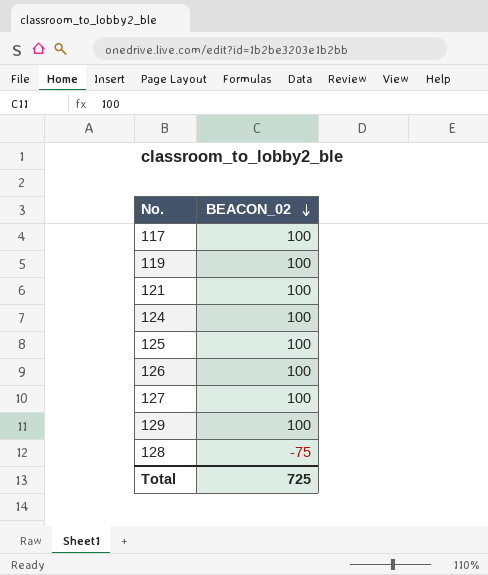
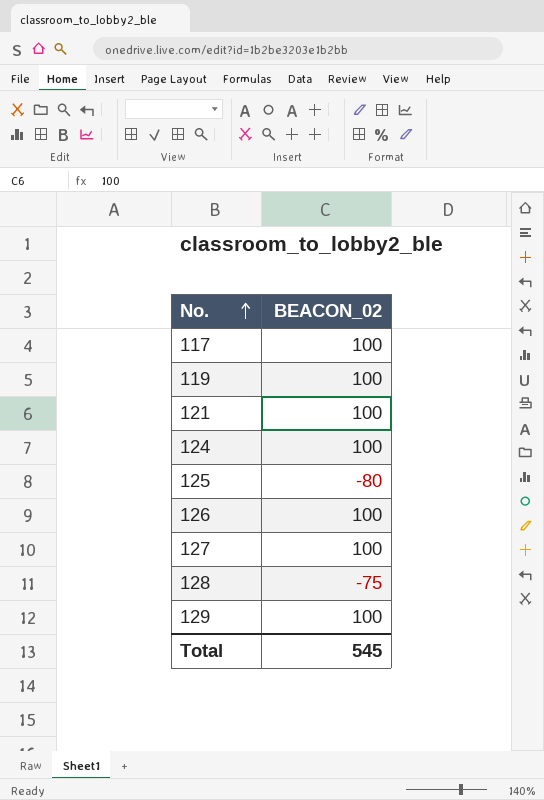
row order: BEACON_02 descending -> No. ascending
125 | BEACON_02: 100 -> -80
Total | BEACON_02: 725 -> 545

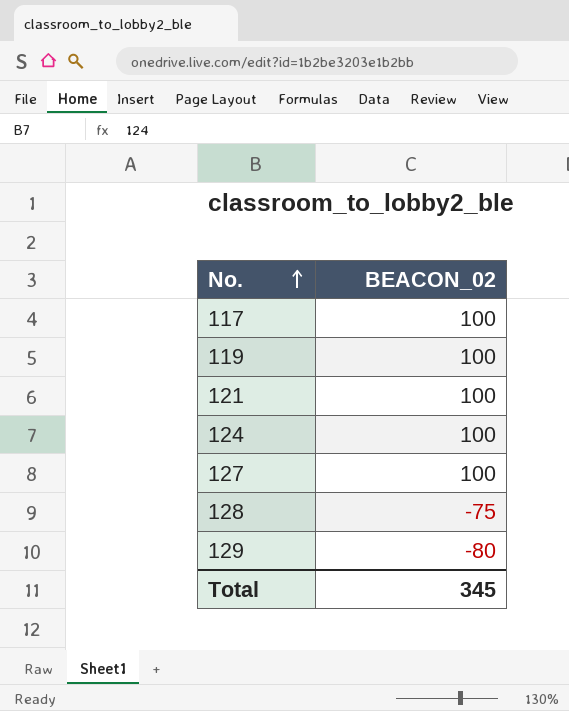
row 125: -80 -> none
row 126: 100 -> none
129 | BEACON_02: 100 -> -80
Total | BEACON_02: 545 -> 345

